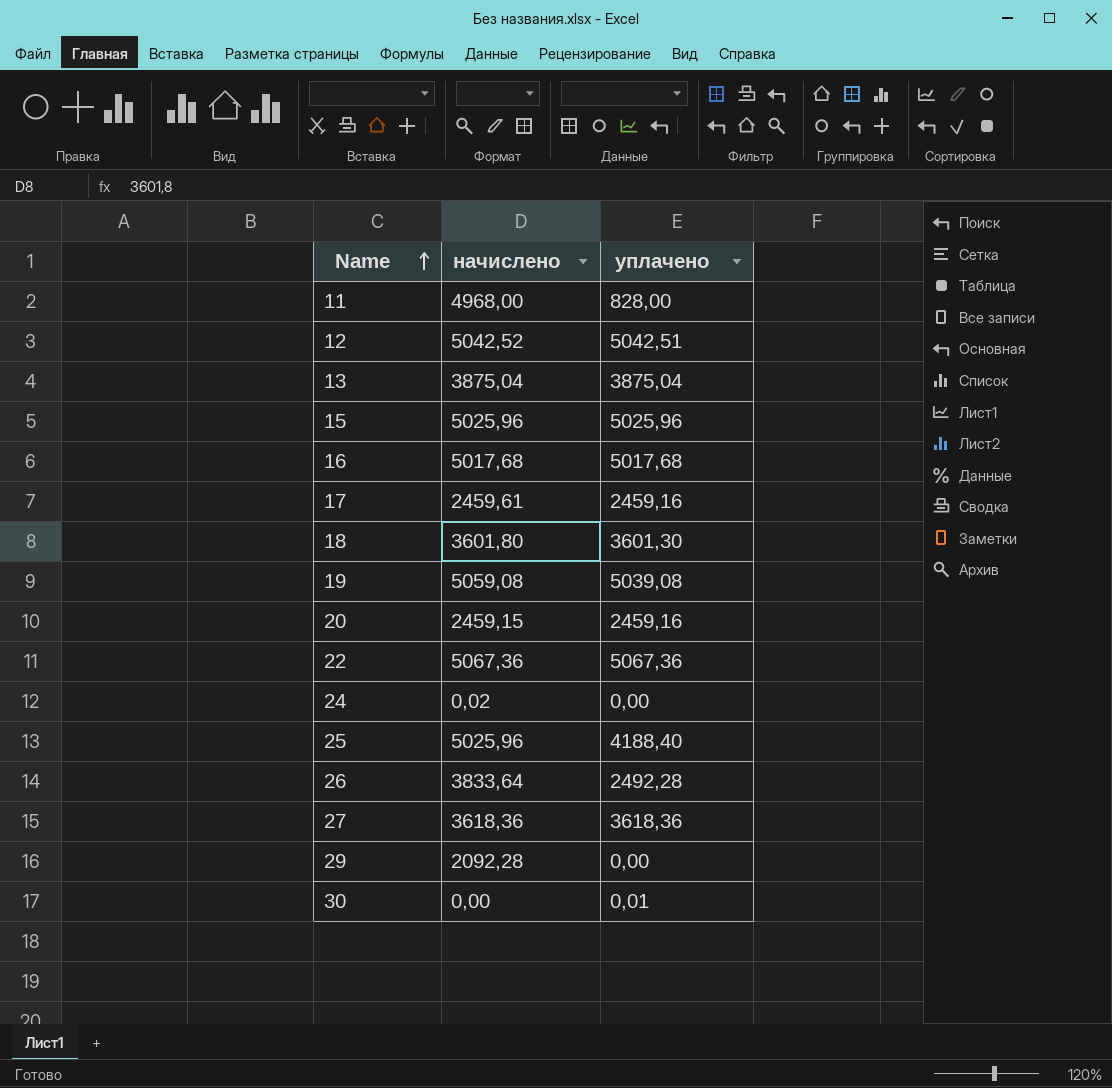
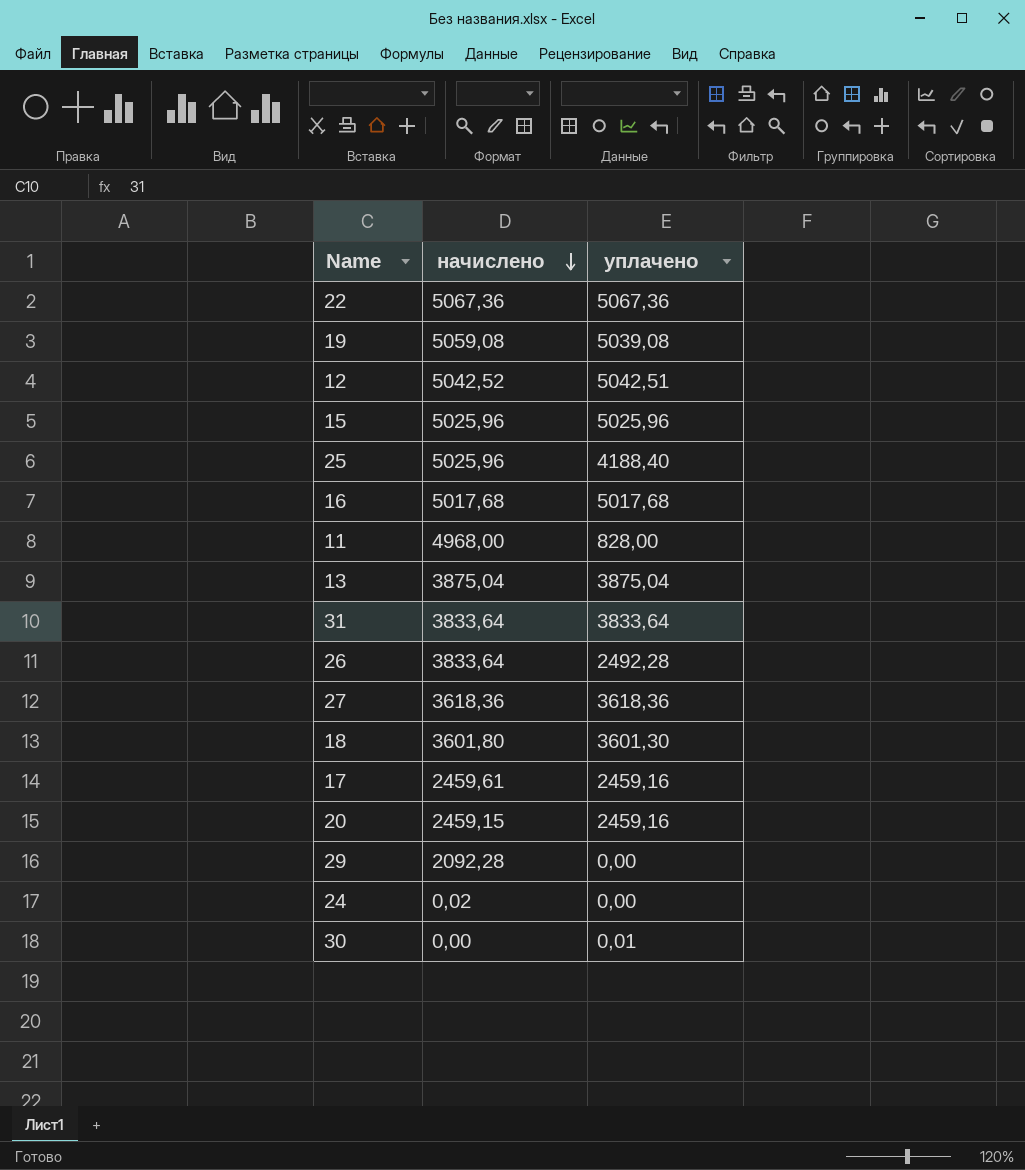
row order: Name ascending -> начислено descending
row 31: none -> 3833,64 | 3833,64

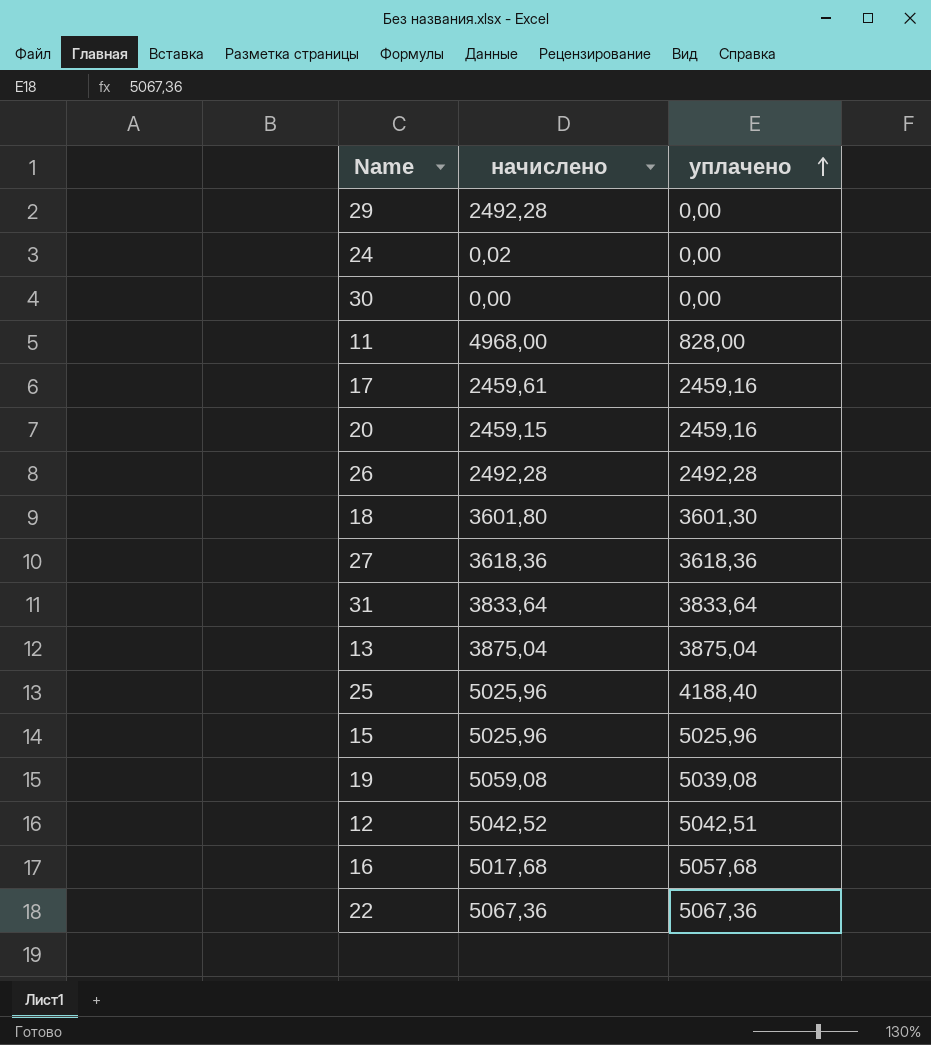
row order: начислено descending -> уплачено ascending
29 | начислено: 2092,28 -> 2492,28
30 | уплачено: 0,01 -> 0,00
26 | начислено: 3833,64 -> 2492,28
16 | уплачено: 5017,68 -> 5057,68

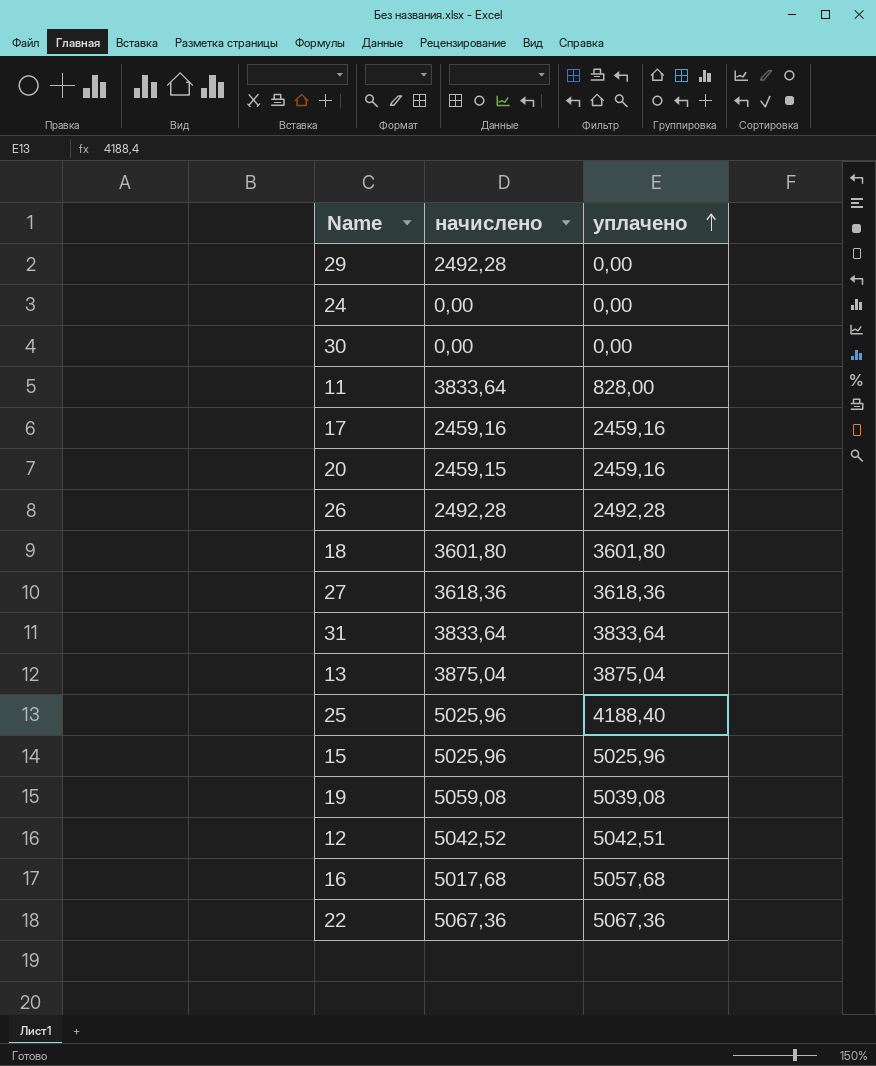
24 | начислено: 0,02 -> 0,00
11 | начислено: 4968,00 -> 3833,64
17 | начислено: 2459,61 -> 2459,16
18 | уплачено: 3601,30 -> 3601,80

